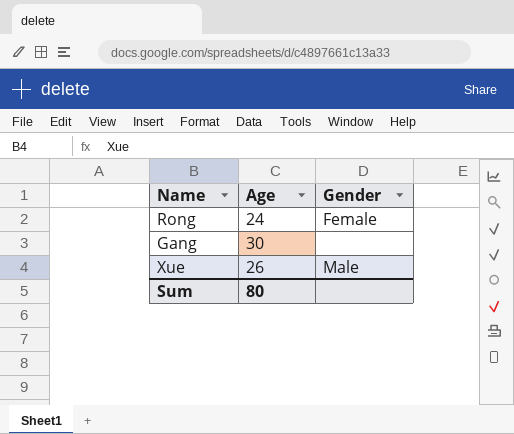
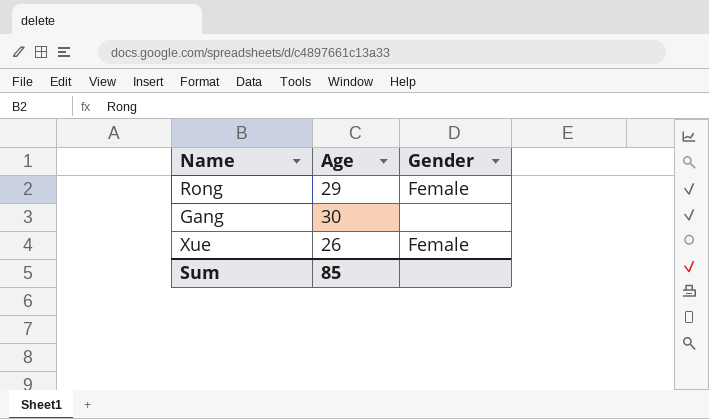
Rong | Age: 24 -> 29
Xue | Gender: Male -> Female
Sum | Age: 80 -> 85

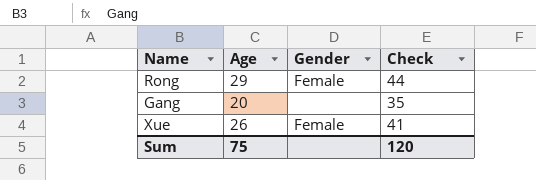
column Check | formula: none -> [Age] + 15
Gang | Age: 30 -> 20
Sum | Age: 85 -> 75

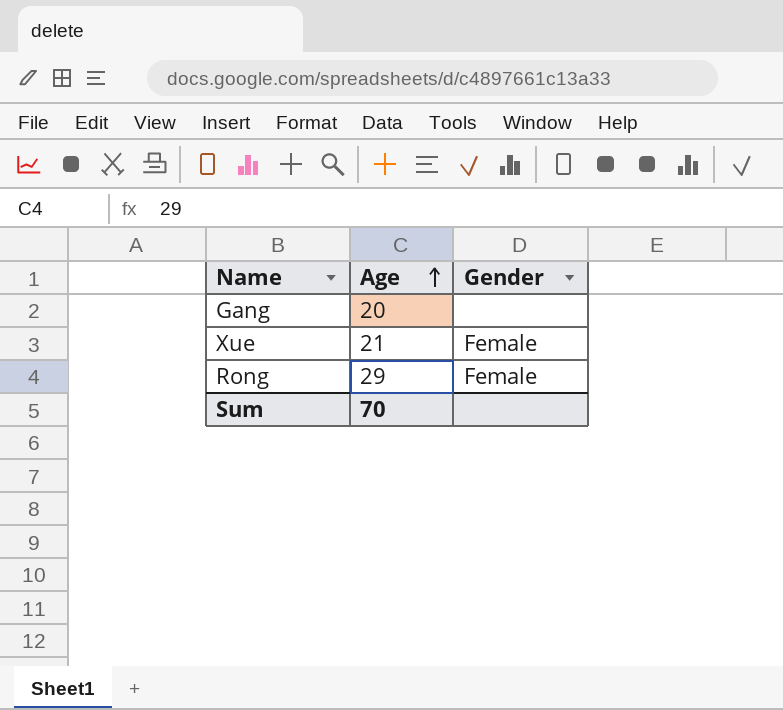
row order: none -> Age ascending
column Check | formula: [Age] + 15 -> none
Xue | Age: 26 -> 21
Sum | Age: 75 -> 70

